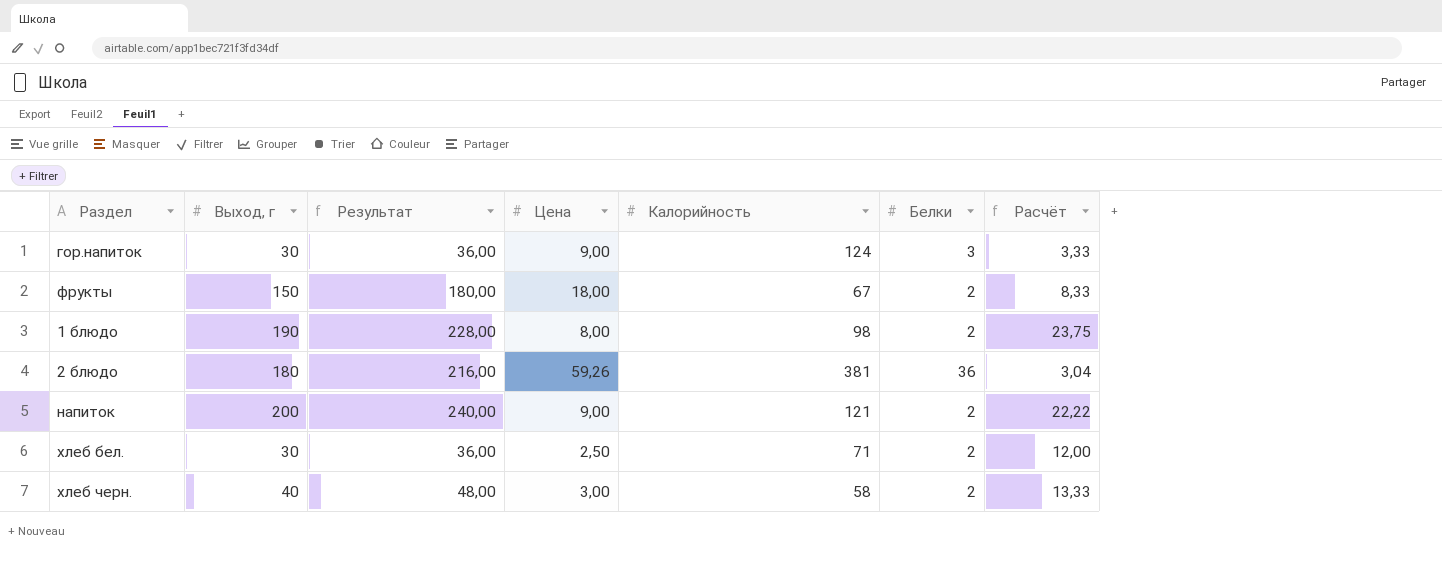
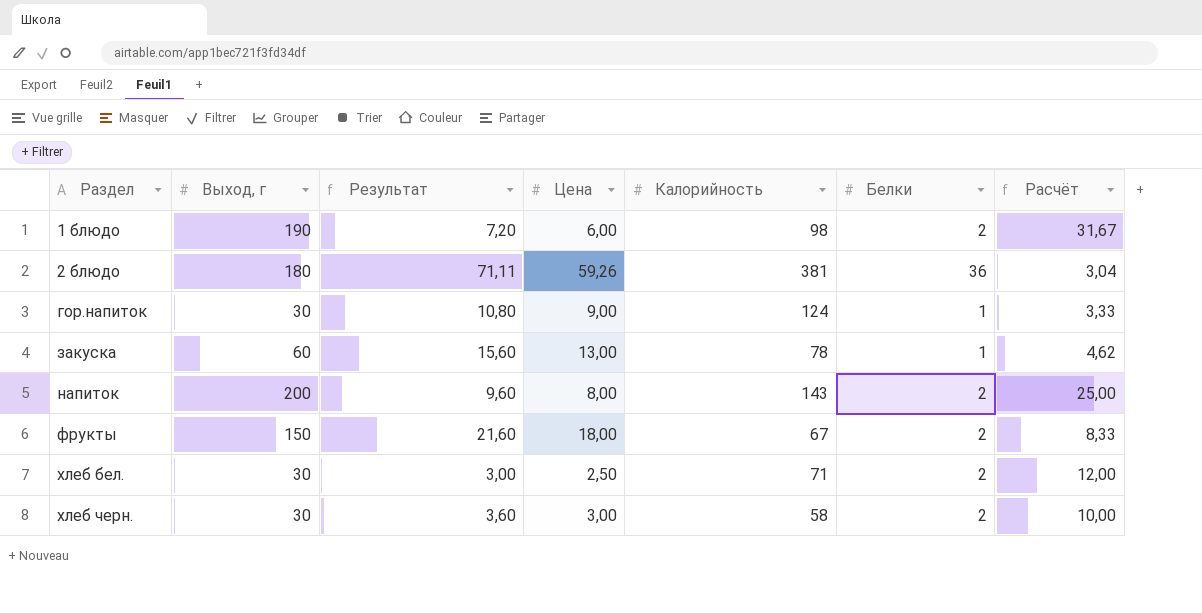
row order: none -> Раздел ascending
column Результат | formula: [Выход, г] * 1,2 -> [Цена] * 1,2
1 блюдо | Цена: 8,00 -> 6,00
1 блюдо | Расчёт: 23,75 -> 31,67
гор.напиток | Белки: 3 -> 1
row закуска: none -> 60 | 15,60 | 13,00 | 78 | 1 | 4,62
напиток | Цена: 9,00 -> 8,00
напиток | Калорийность: 121 -> 143
напиток | Расчёт: 22,22 -> 25,00
хлеб черн. | Выход, г: 40 -> 30
хлеб черн. | Расчёт: 13,33 -> 10,00

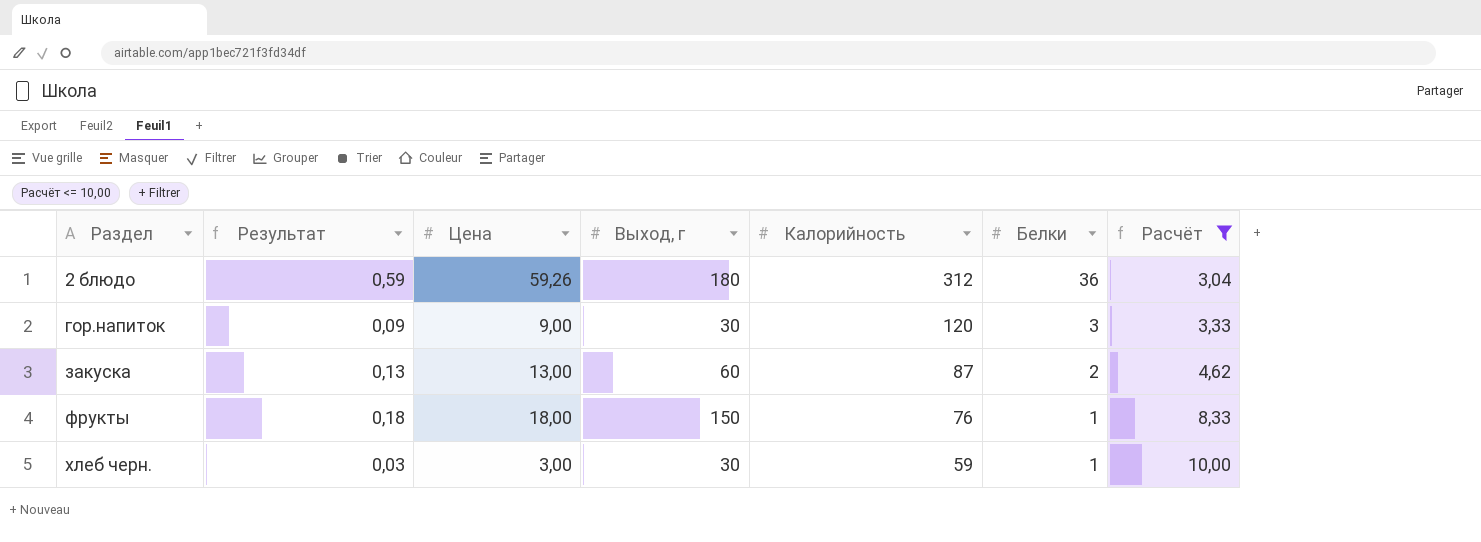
filter: none -> Расчёт <= 10,00
column Результат | formula: [Цена] * 1,2 -> [Цена] * 0,01
column Выход, г | position: 2 -> 4
2 блюдо | Калорийность: 381 -> 312
гор.напиток | Калорийность: 124 -> 120
гор.напиток | Белки: 1 -> 3
закуска | Калорийность: 78 -> 87
закуска | Белки: 1 -> 2
фрукты | Калорийность: 67 -> 76
фрукты | Белки: 2 -> 1
хлеб черн. | Калорийность: 58 -> 59
хлеб черн. | Белки: 2 -> 1

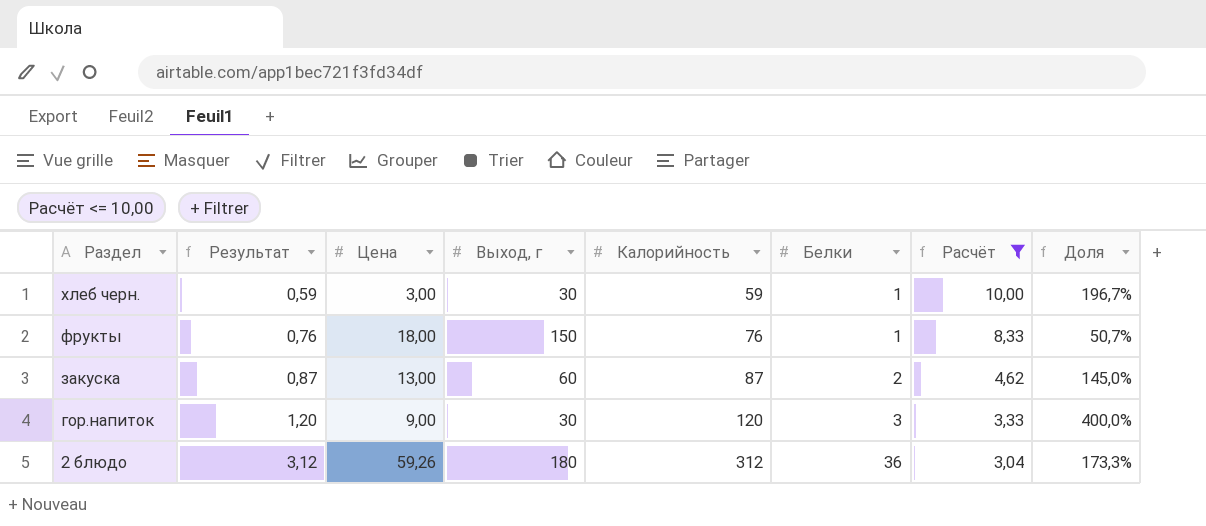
row order: Раздел ascending -> Раздел descending
column Результат | formula: [Цена] * 0,01 -> [Калорийность] * 0,01
column Доля | formula: none -> [Калорийность] / [Выход, г]

